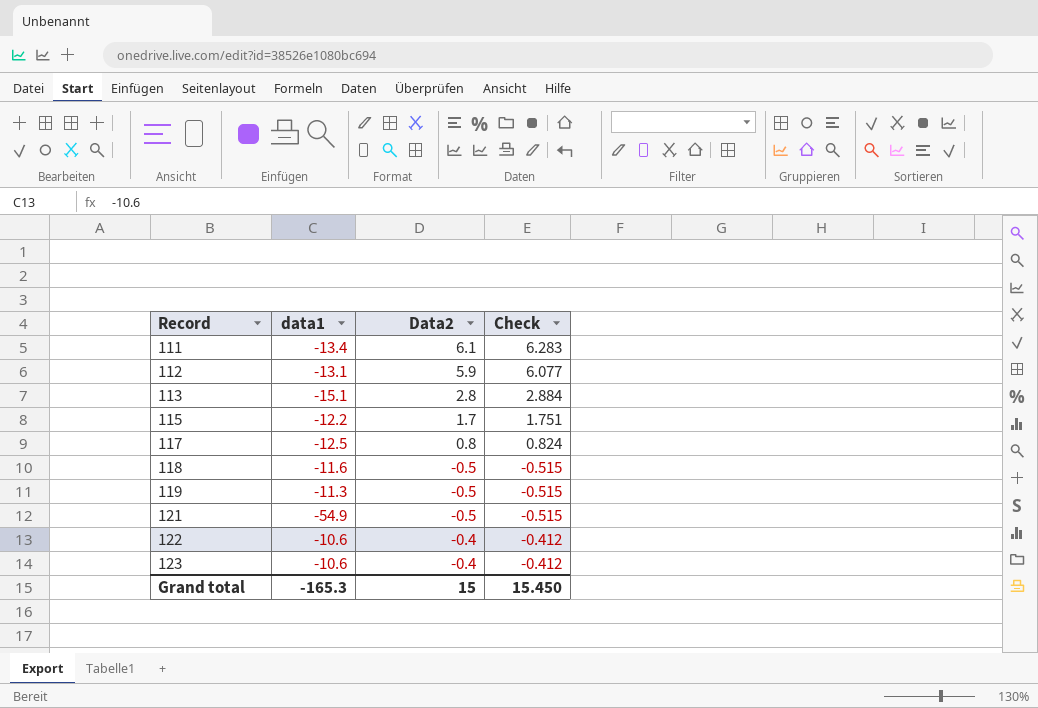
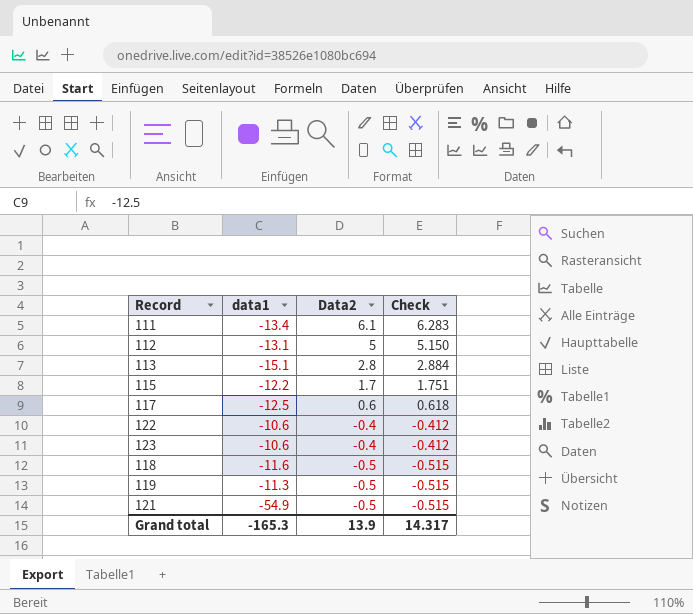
row order: Record ascending -> Data2 descending
112 | Data2: 5.9 -> 5
112 | Check: 6.077 -> 5.150
117 | Data2: 0.8 -> 0.6
117 | Check: 0.824 -> 0.618
Grand total | Data2: 15 -> 13.9
Grand total | Check: 15.450 -> 14.317

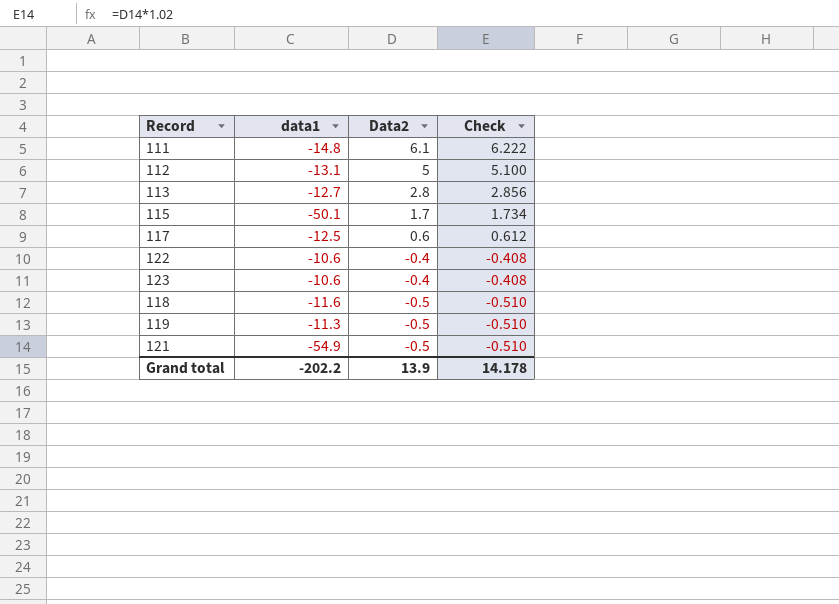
column Check | formula: [Data2] * 1.03 -> [Data2] * 1.02
111 | data1: -13.4 -> -14.8
113 | data1: -15.1 -> -12.7
115 | data1: -12.2 -> -50.1
Grand total | data1: -165.3 -> -202.2
Grand total | Check: 14.317 -> 14.178

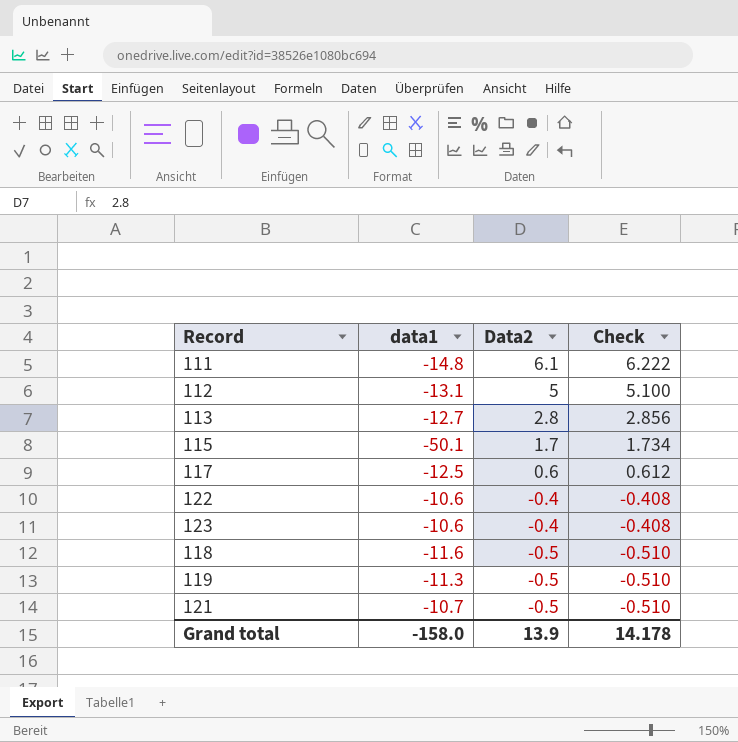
121 | data1: -54.9 -> -10.7
Grand total | data1: -202.2 -> -158.0

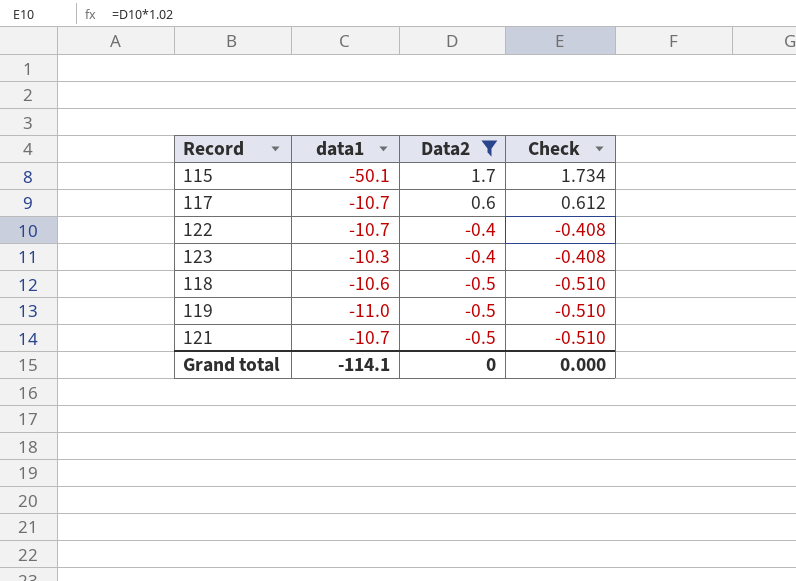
filter: none -> Data2 <= 1.7
117 | data1: -12.5 -> -10.7
122 | data1: -10.6 -> -10.7
123 | data1: -10.6 -> -10.3
118 | data1: -11.6 -> -10.6
119 | data1: -11.3 -> -11.0
Grand total | data1: -158.0 -> -114.1
Grand total | Data2: 13.9 -> 0
Grand total | Check: 14.178 -> 0.000

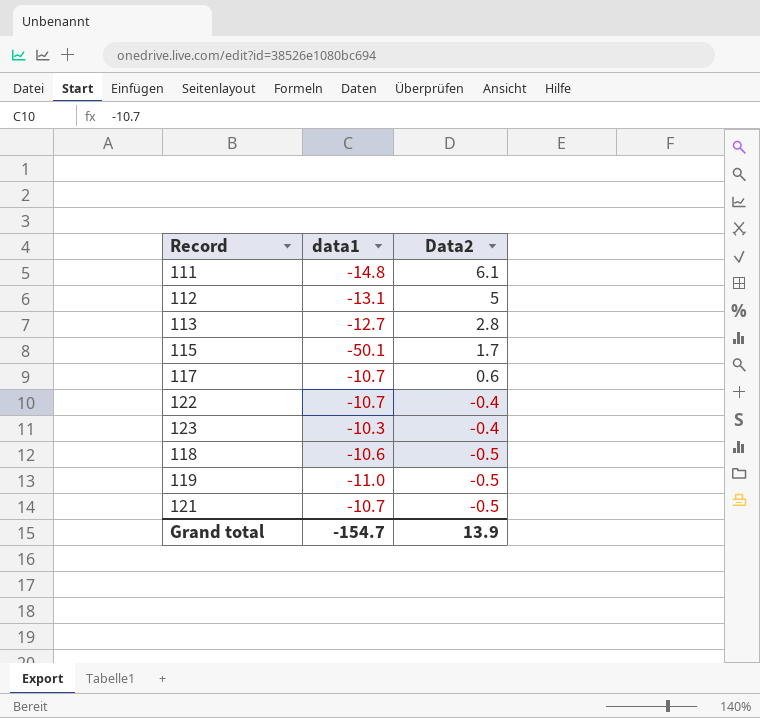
filter: Data2 <= 1.7 -> none
column Check | formula: [Data2] * 1.02 -> none
Grand total | data1: -114.1 -> -154.7
Grand total | Data2: 0 -> 13.9

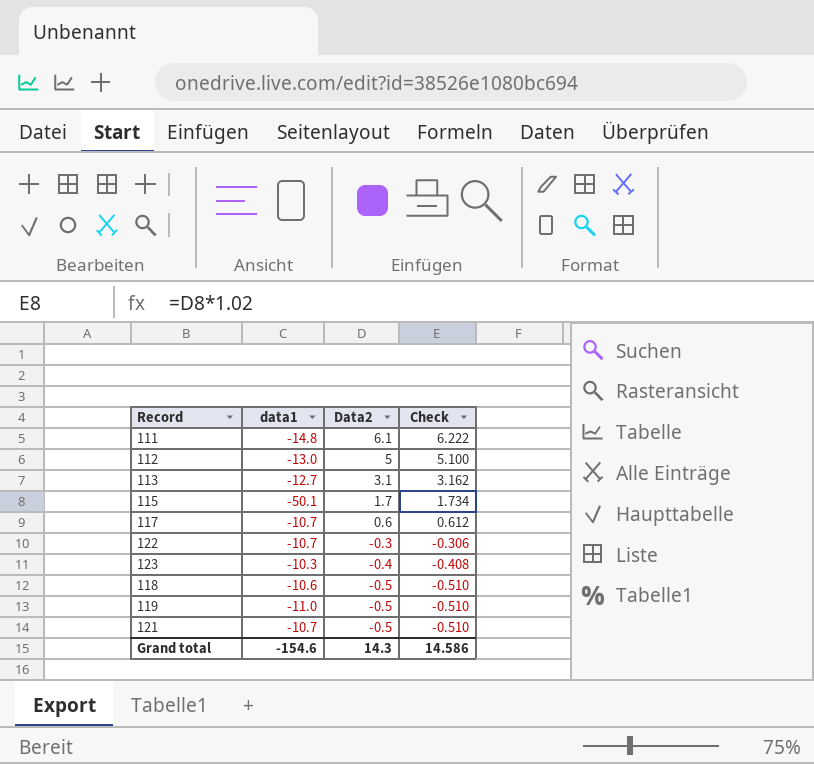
column Check | formula: none -> [Data2] * 1.02
112 | data1: -13.1 -> -13.0
113 | Data2: 2.8 -> 3.1
122 | Data2: -0.4 -> -0.3
Grand total | data1: -154.7 -> -154.6
Grand total | Data2: 13.9 -> 14.3

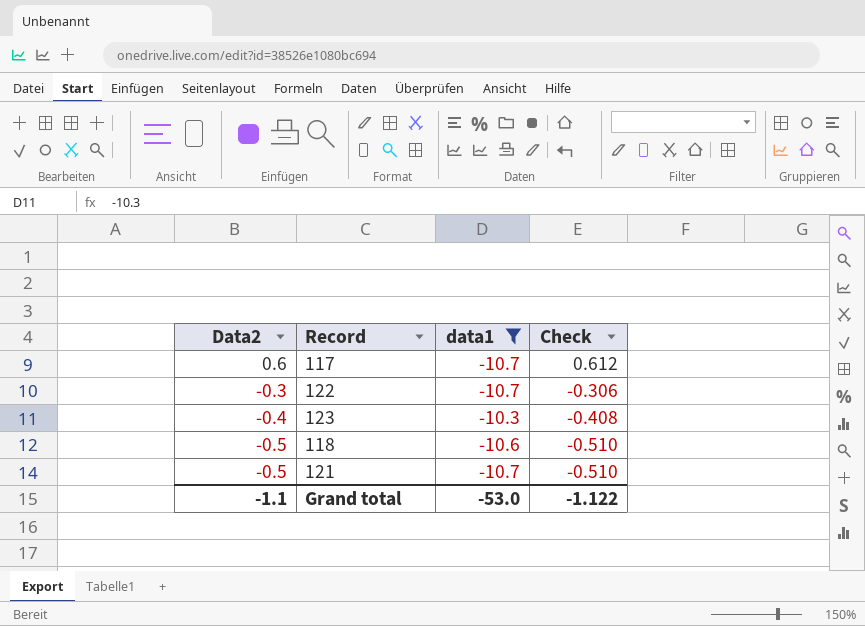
filter: none -> data1 >= -10.7
column Data2 | position: 3 -> 1
Grand total | Data2: 14.3 -> -1.1
Grand total | data1: -154.6 -> -53.0
Grand total | Check: 14.586 -> -1.122

